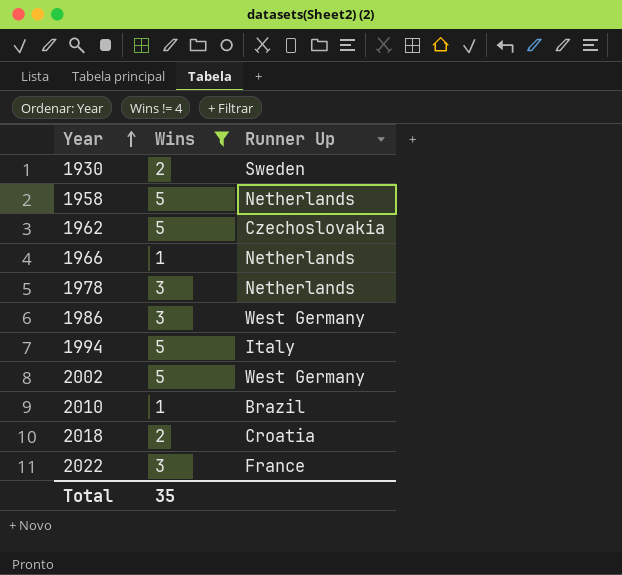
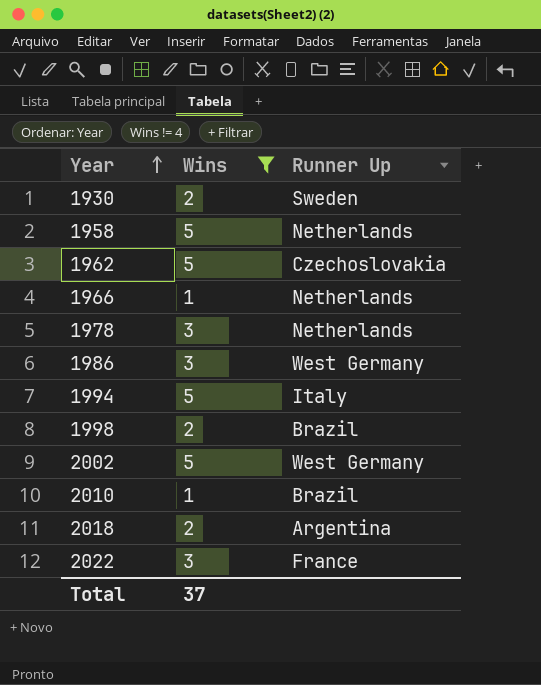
row 1998: none -> 2 | Brazil
2018 | Runner Up: Croatia -> Argentina
Total | Wins: 35 -> 37

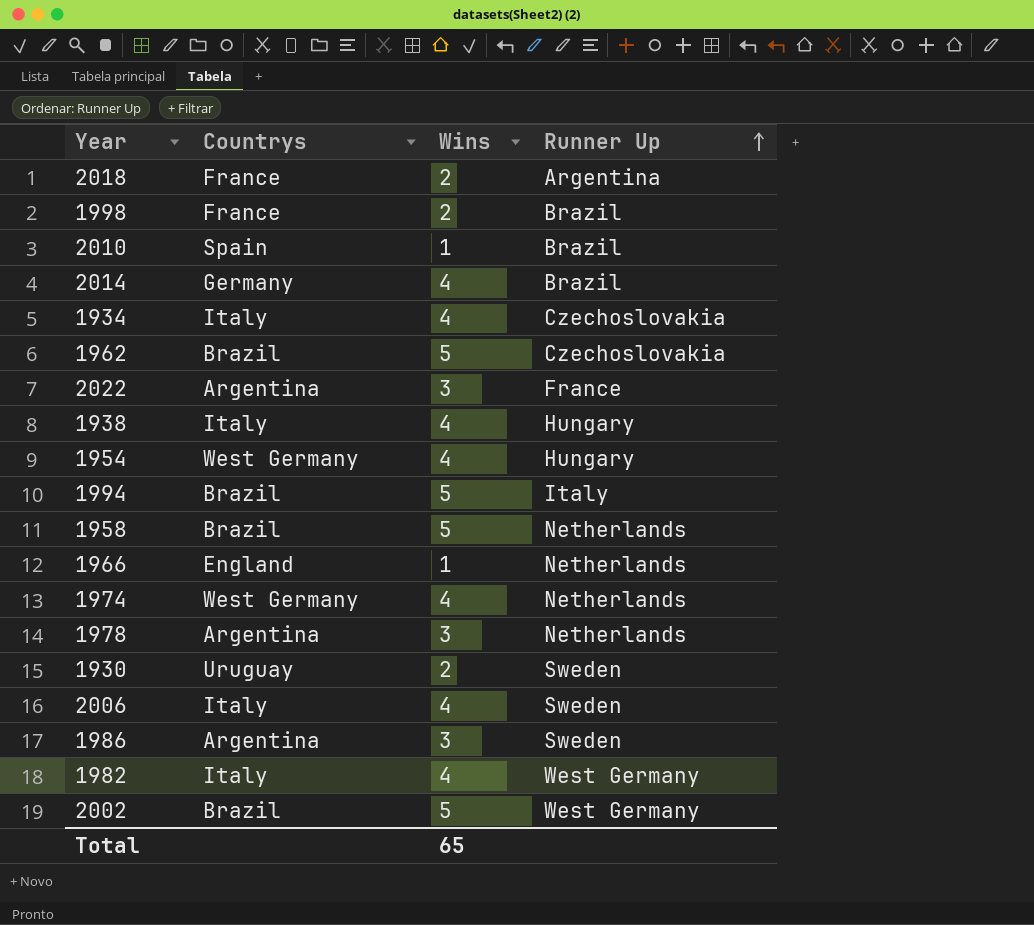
filter: Wins != 4 -> none
row order: Year ascending -> Runner Up ascending
column Countrys | position: none -> 2
1986 | Runner Up: West Germany -> Sweden
Total | Wins: 37 -> 65

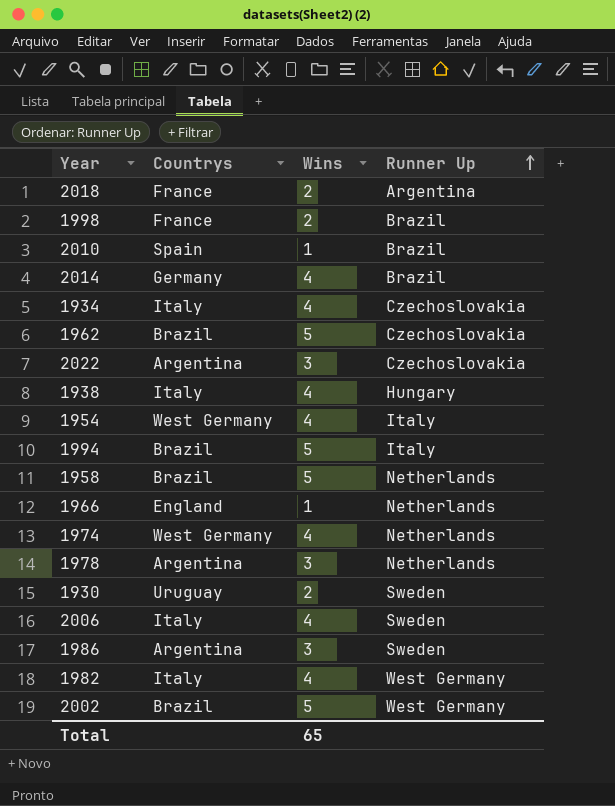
2022 | Runner Up: France -> Czechoslovakia
1954 | Runner Up: Hungary -> Italy

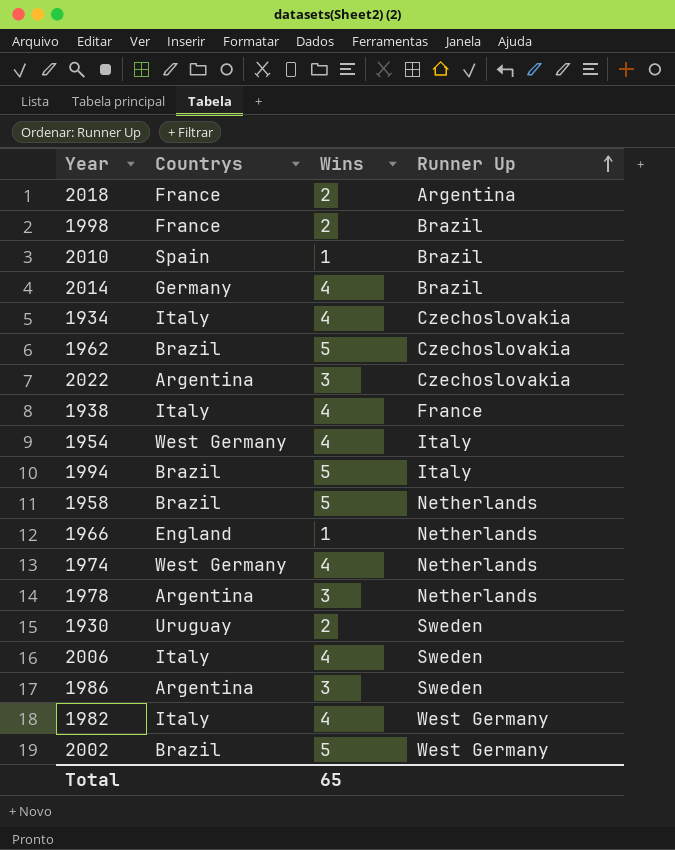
1938 | Runner Up: Hungary -> France

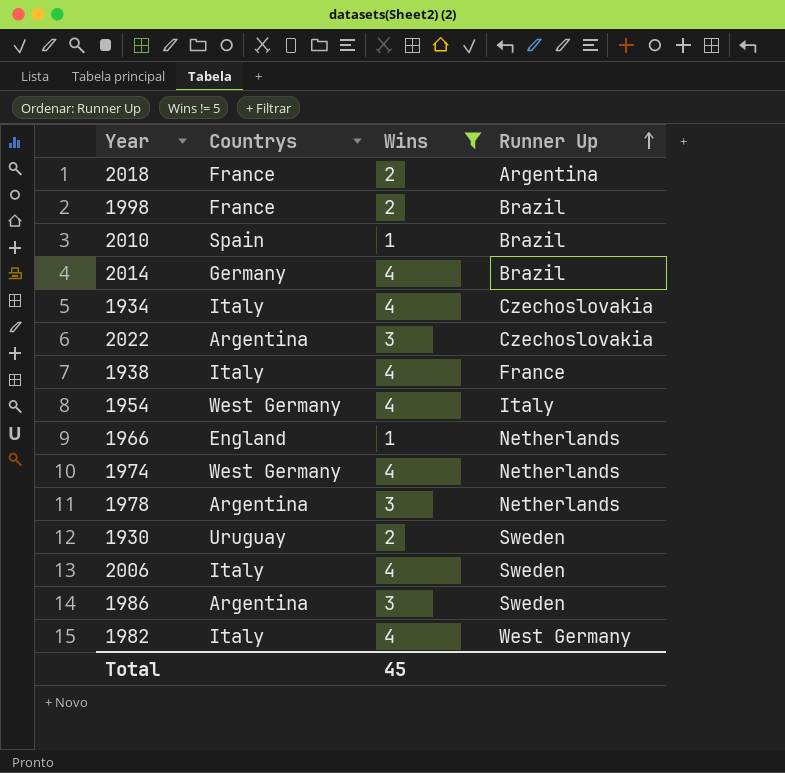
filter: none -> Wins != 5
Total | Wins: 65 -> 45

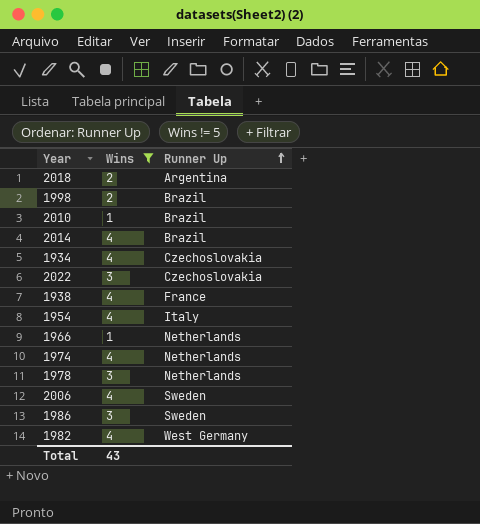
column Countrys | position: 2 -> none
row 1930: Uruguay | 2 | Sweden -> none
Total | Wins: 45 -> 43

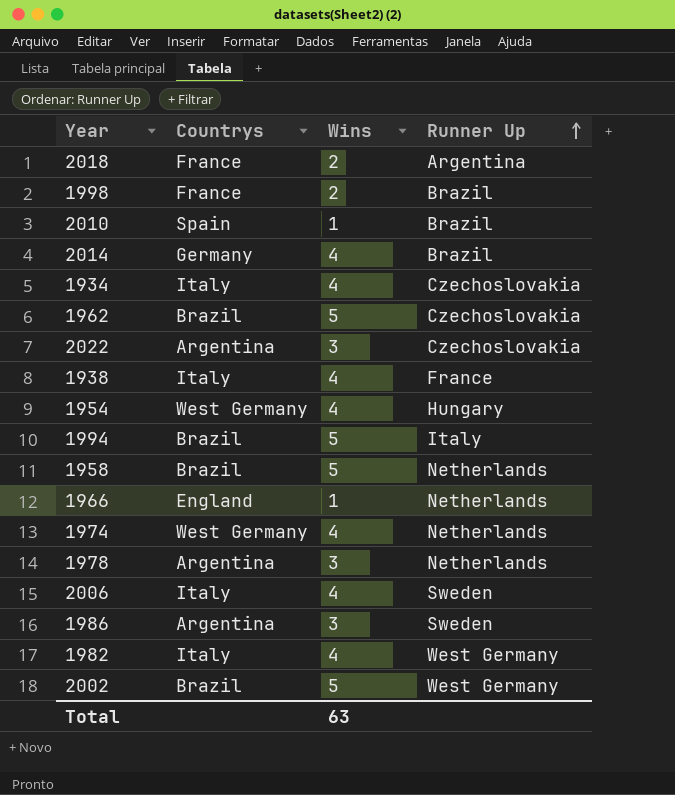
filter: Wins != 5 -> none
column Countrys | position: none -> 2
1954 | Runner Up: Italy -> Hungary
Total | Wins: 43 -> 63

